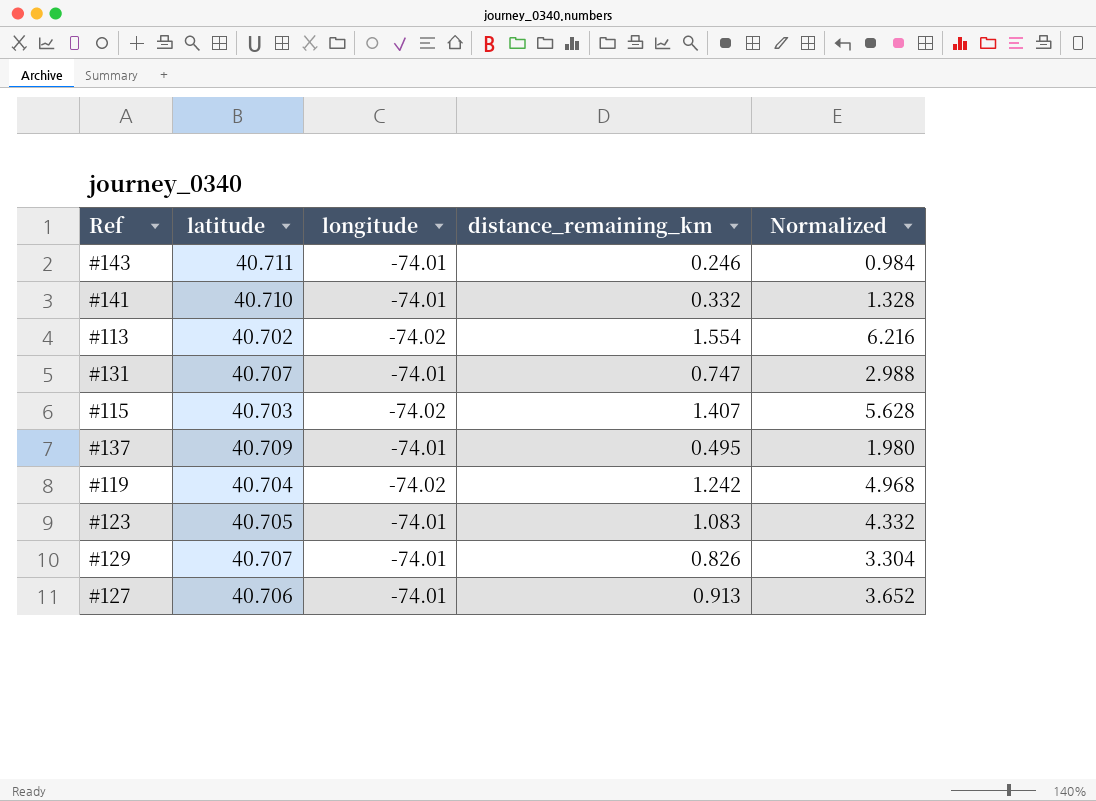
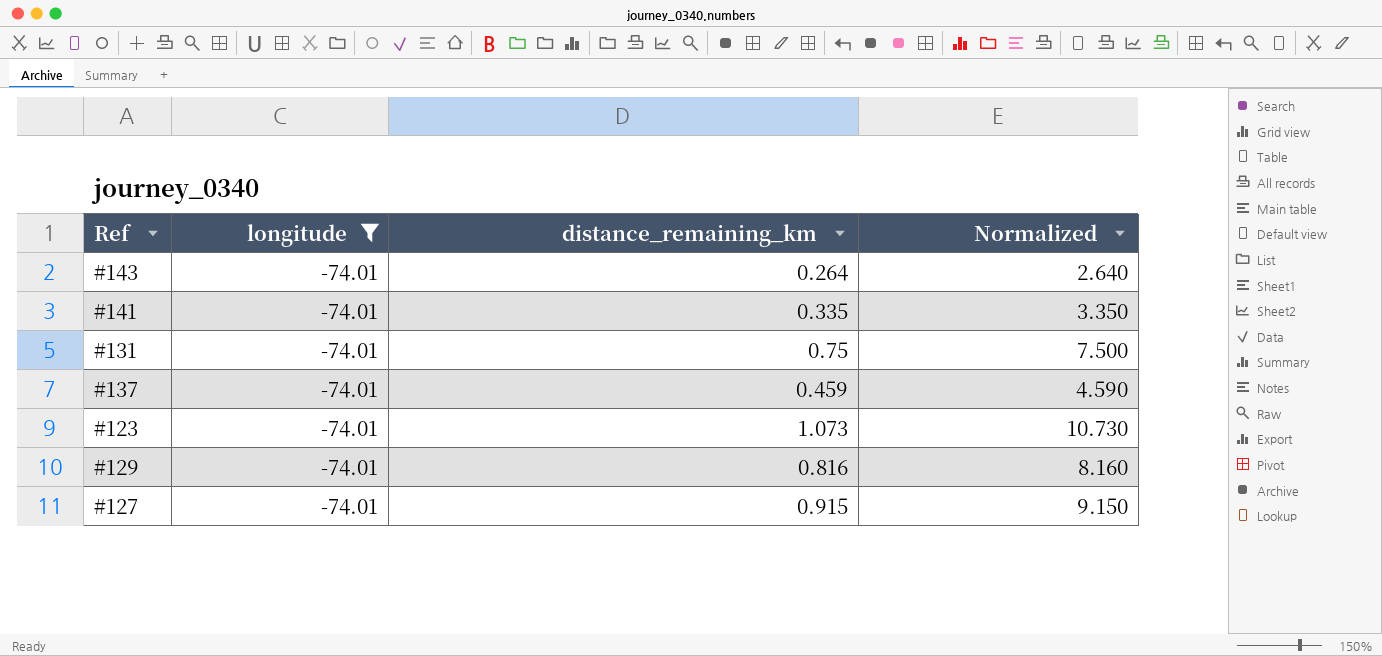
filter: none -> longitude = -74.01
column latitude | position: 2 -> none
column Normalized | formula: [distance_remaining_km] * 4 -> [distance_remaining_km] * 10
#143 | distance_remaining_km: 0.246 -> 0.264
#141 | distance_remaining_km: 0.332 -> 0.335
#131 | distance_remaining_km: 0.747 -> 0.75
#137 | distance_remaining_km: 0.495 -> 0.459
#123 | distance_remaining_km: 1.083 -> 1.073
#129 | distance_remaining_km: 0.826 -> 0.816
#127 | distance_remaining_km: 0.913 -> 0.915

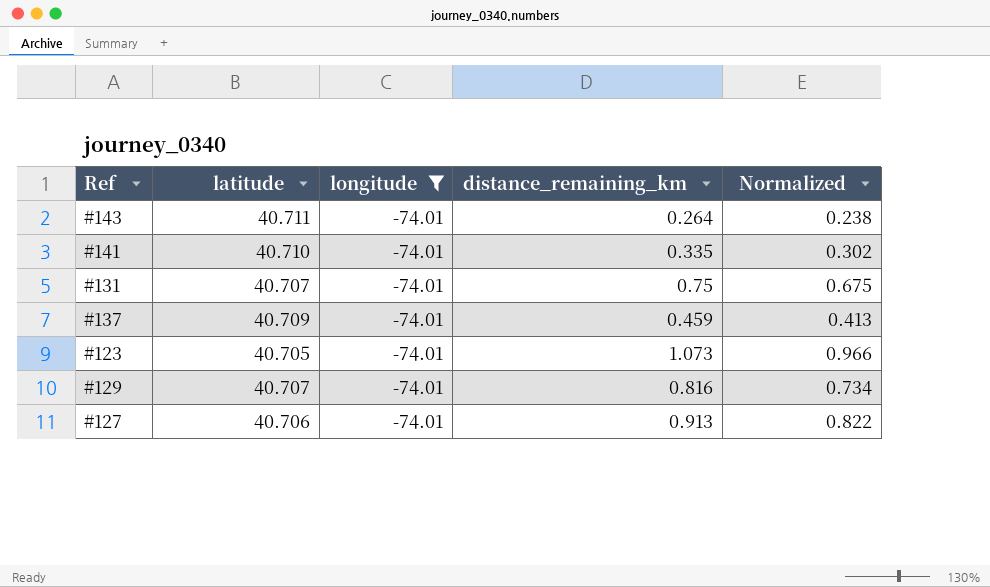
column latitude | position: none -> 2
column Normalized | formula: [distance_remaining_km] * 10 -> [distance_remaining_km] * 0.9
#127 | distance_remaining_km: 0.915 -> 0.913

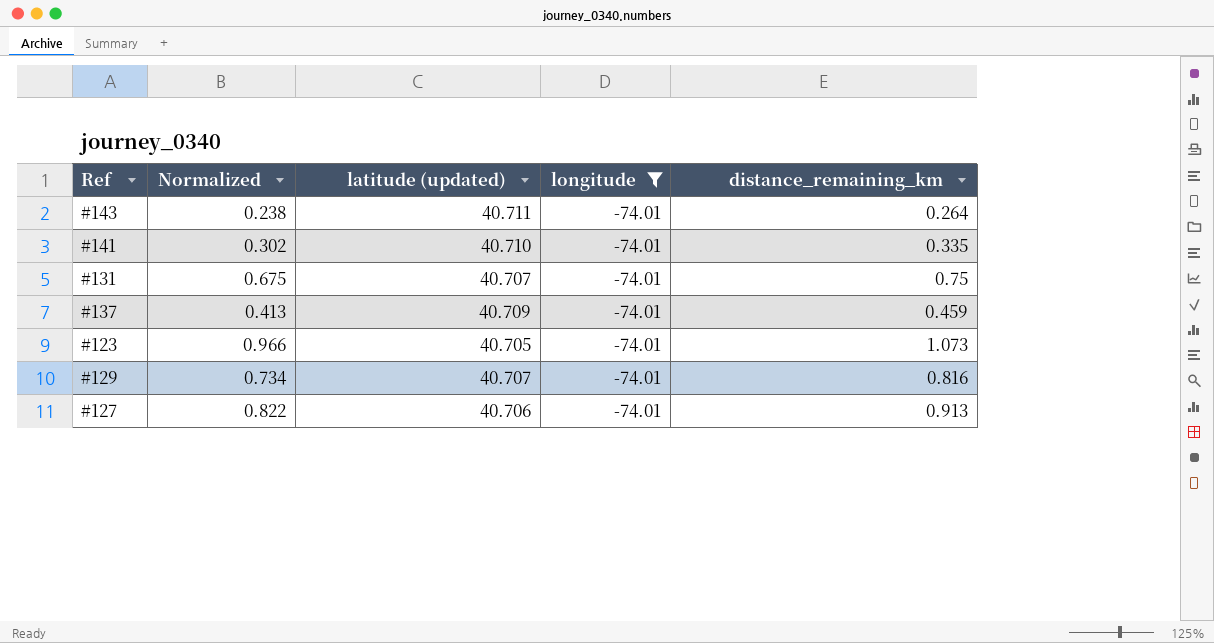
column Normalized | position: 5 -> 2
column name: latitude -> latitude (updated)

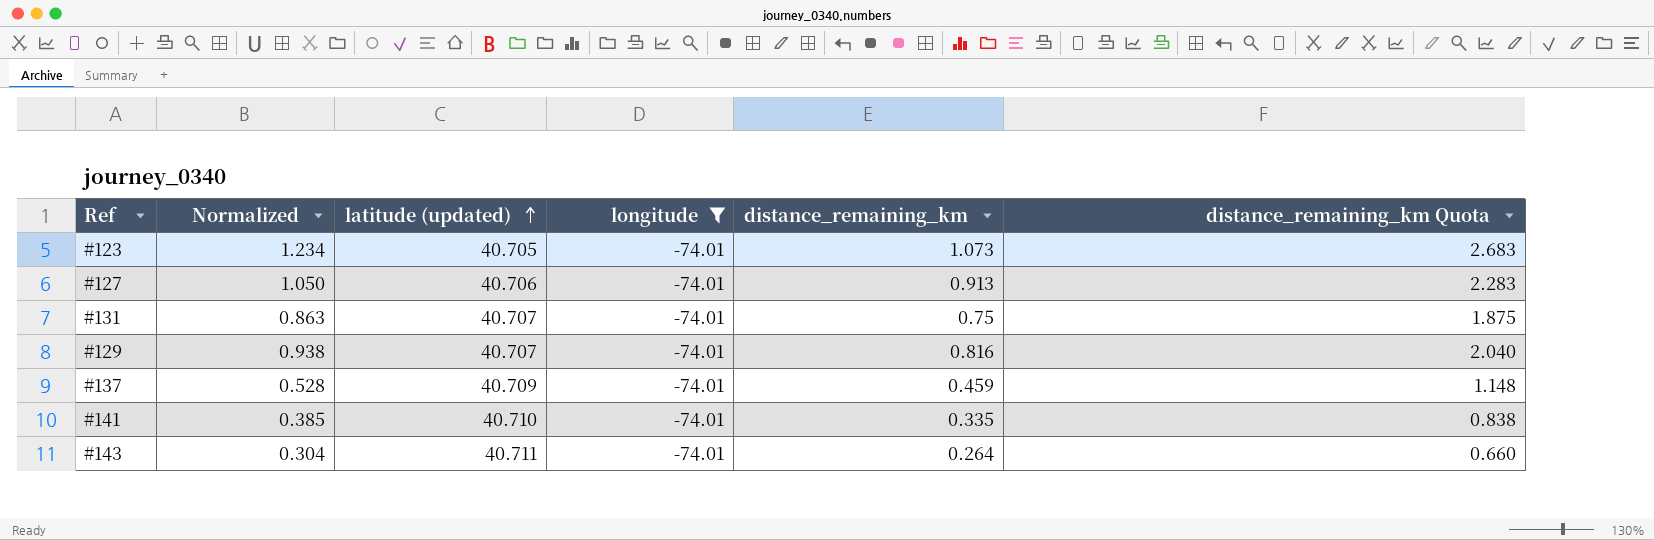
row order: none -> latitude (updated) ascending
column Normalized | formula: [distance_remaining_km] * 0.9 -> [distance_remaining_km] * 1.15
column distance_remaining_km Quota | formula: none -> [distance_remaining_km] * 2.5

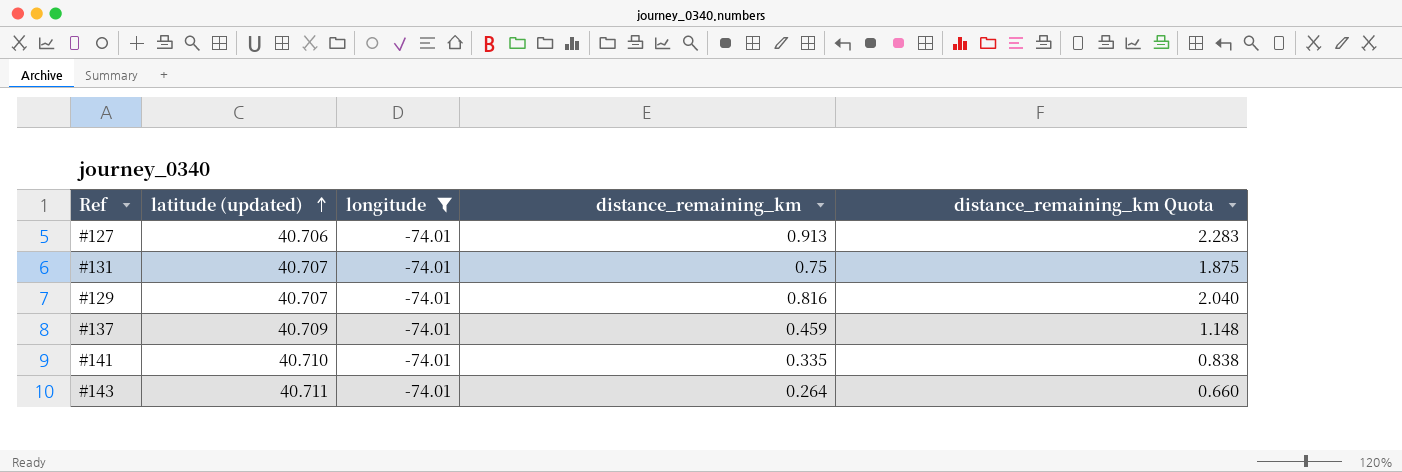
column Normalized | formula: [distance_remaining_km] * 1.15 -> none
row #123: 1.234 | 40.705 | -74.01 | 1.073 | 2.683 -> none

